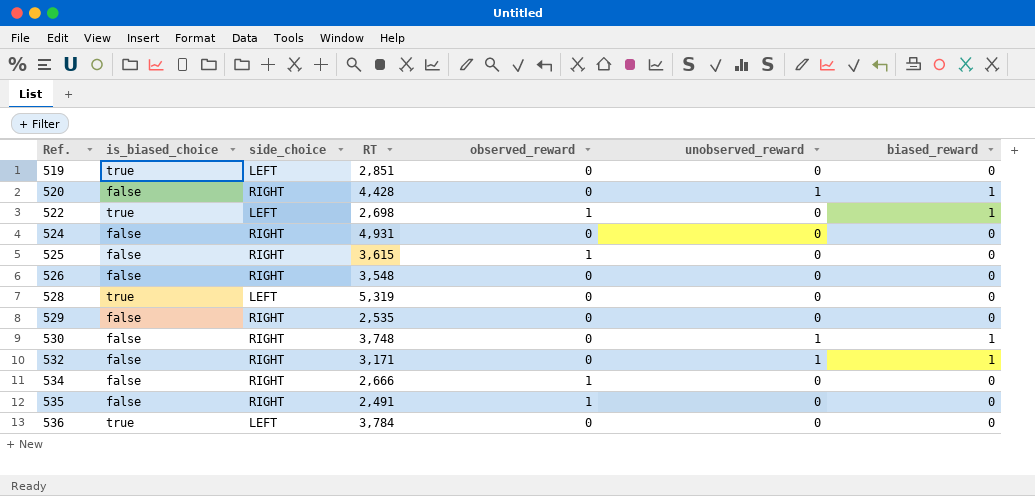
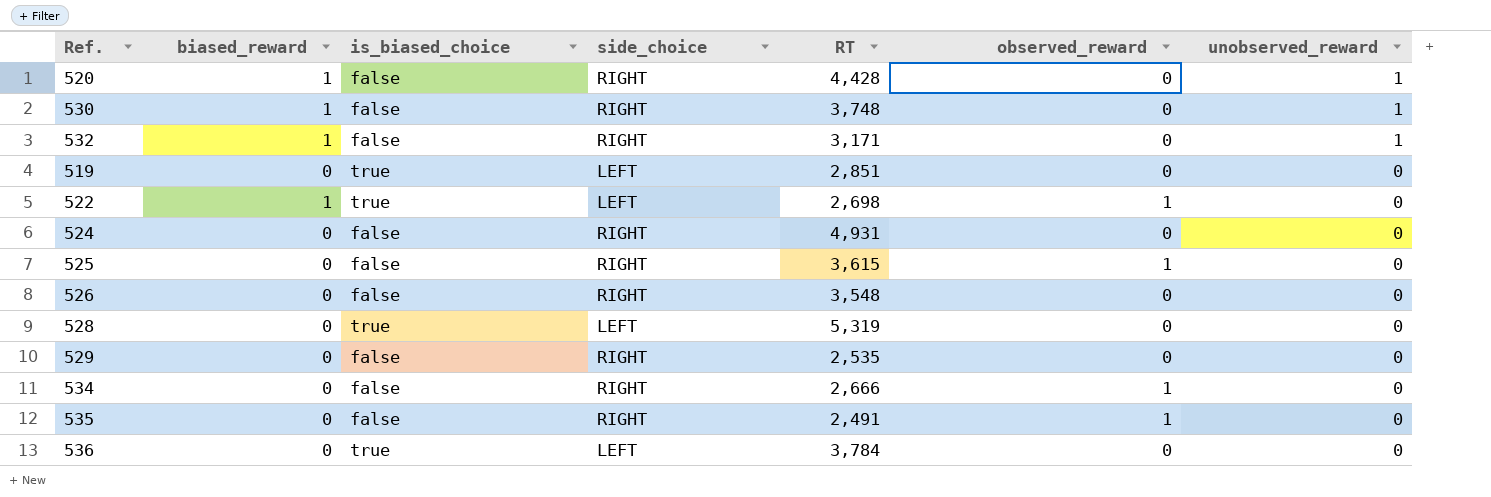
row order: Ref. ascending -> unobserved_reward descending
column biased_reward | position: 7 -> 2

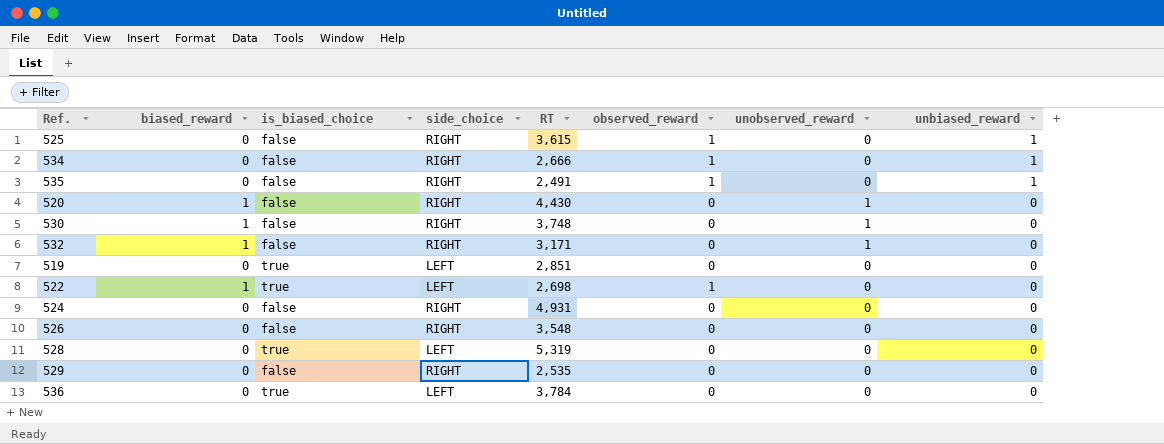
row order: unobserved_reward descending -> unbiased_reward descending
column unbiased_reward | position: none -> 8
520 | RT: 4,428 -> 4,430

